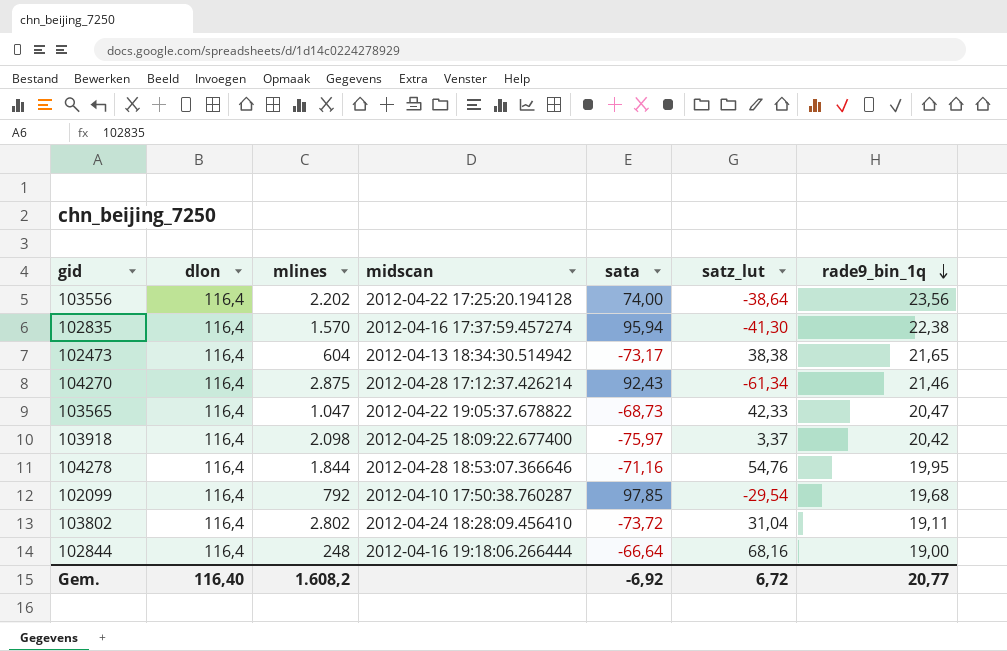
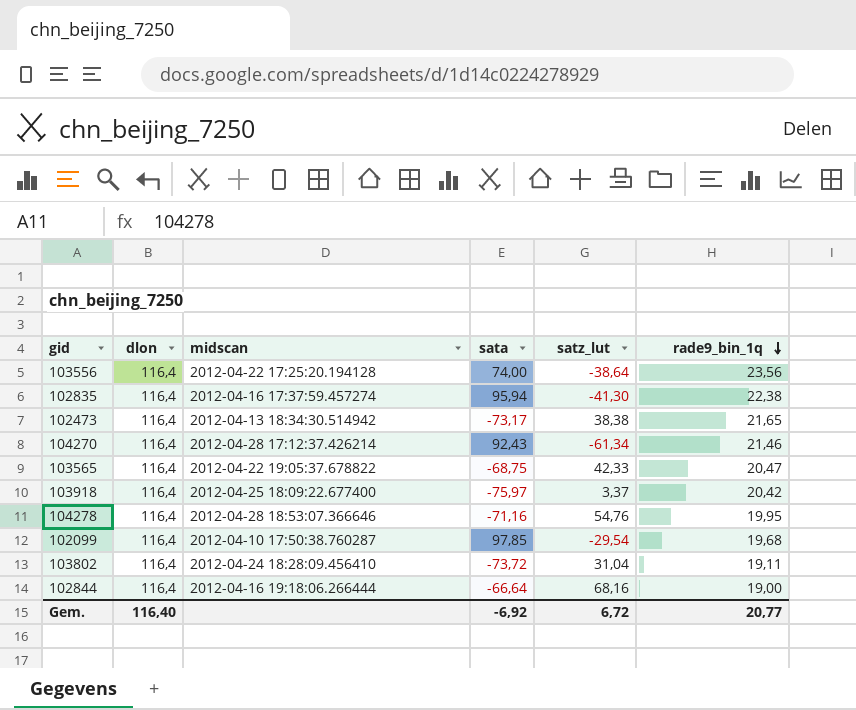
column mlines | position: 3 -> none
103565 | sata: -68,73 -> -68,75

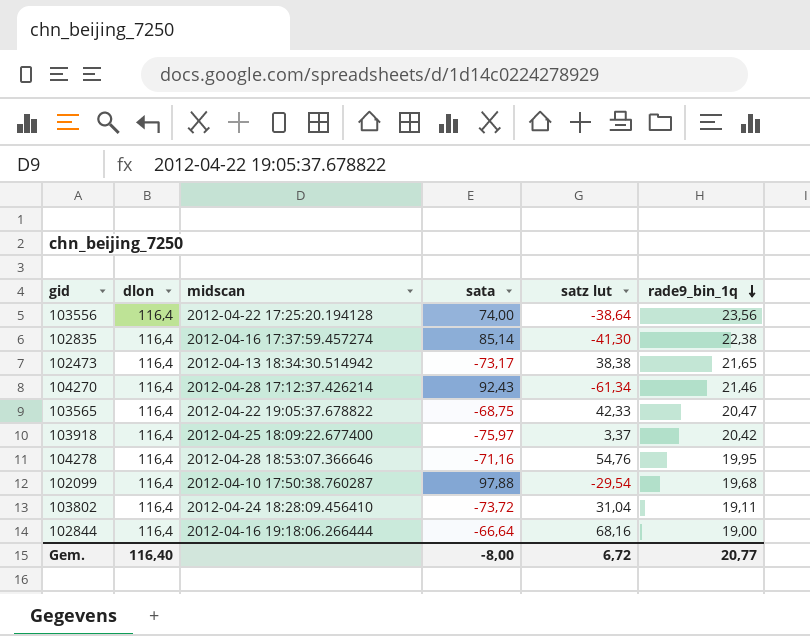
column name: satz_lut -> satz lut
102835 | sata: 95,94 -> 85,14
102099 | sata: 97,85 -> 97,88
Gem. | sata: -6,92 -> -8,00

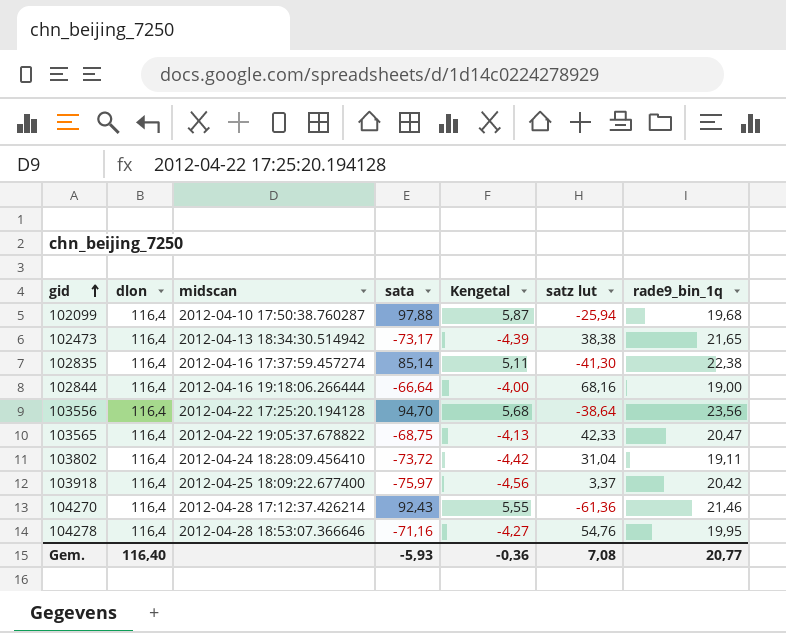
row order: rade9_bin_1q descending -> gid ascending
column Kengetal | formula: none -> [sata] * 0,06
102099 | satz lut: -29,54 -> -25,94
103556 | sata: 74,00 -> 94,70
104270 | satz lut: -61,34 -> -61,36
Gem. | sata: -8,00 -> -5,93
Gem. | satz lut: 6,72 -> 7,08

